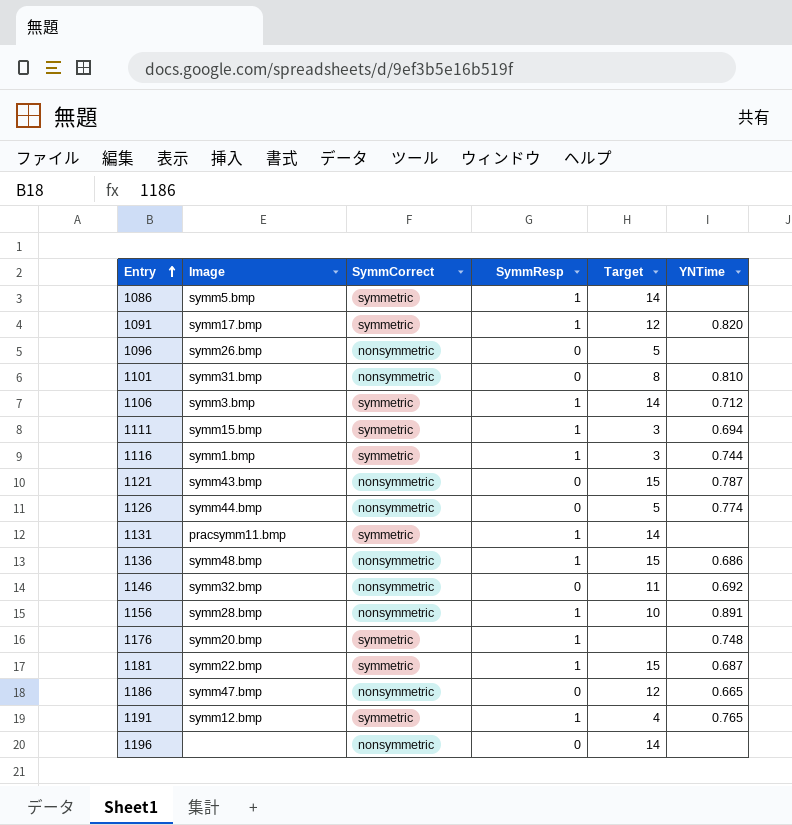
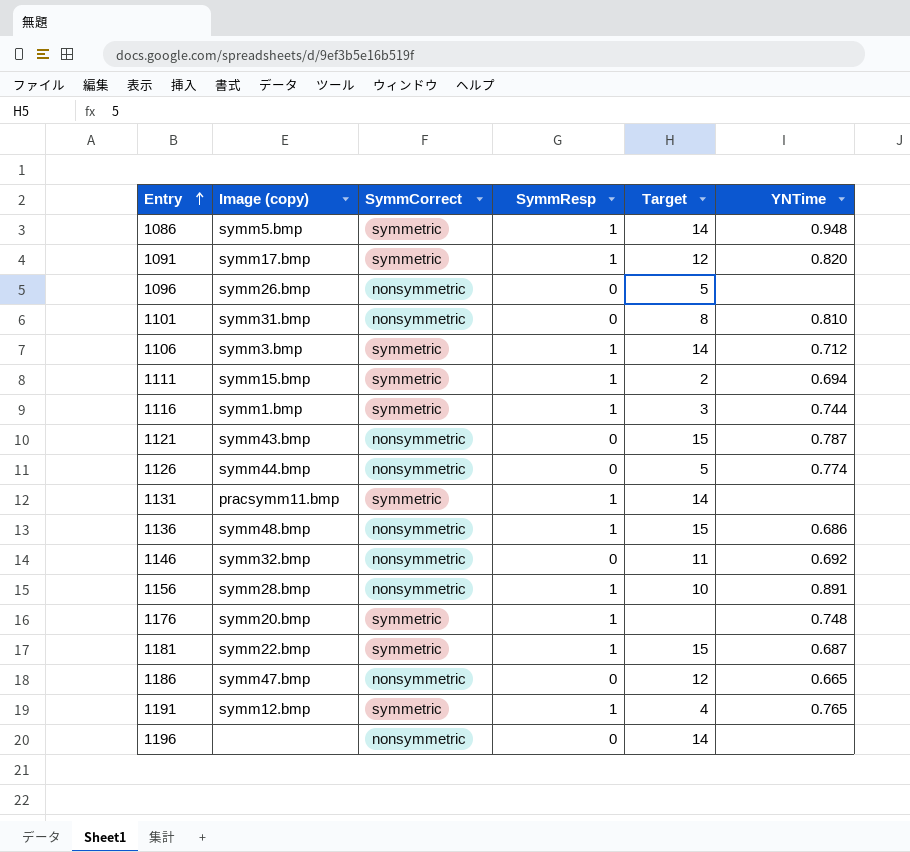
column name: Image -> Image (copy)
1086 | YNTime: none -> 0.948
1111 | Target: 3 -> 2

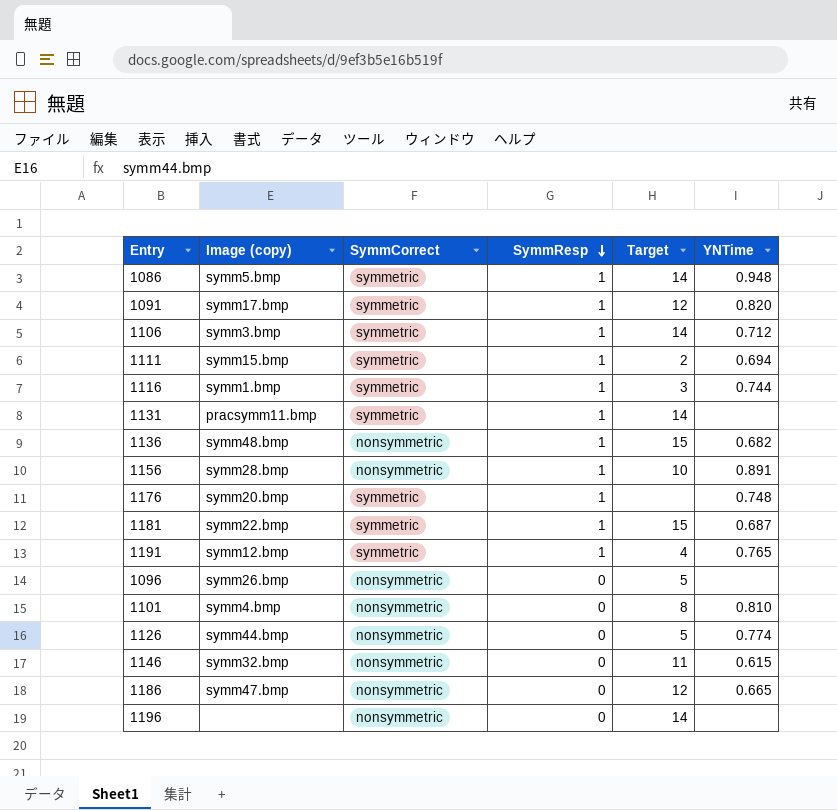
row order: Entry ascending -> SymmResp descending
row 1121: symm43.bmp | nonsymmetric | 0 | 15 | 0.787 -> none
1136 | YNTime: 0.686 -> 0.682
1101 | Image (copy): symm31.bmp -> symm4.bmp
1146 | YNTime: 0.692 -> 0.615

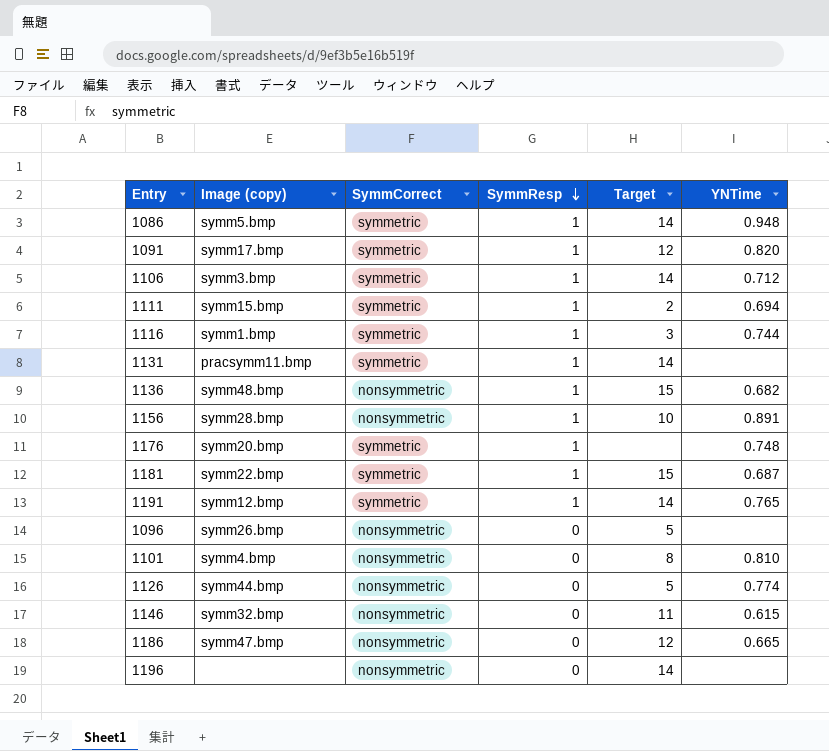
1191 | Target: 4 -> 14

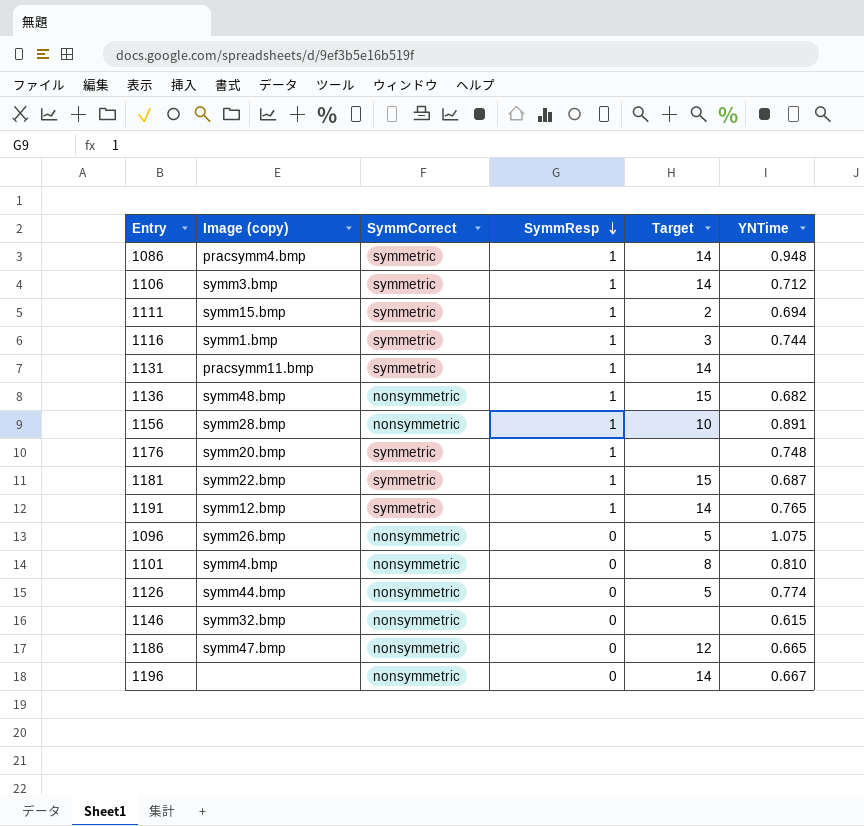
row 1091: symm17.bmp | symmetric | 1 | 12 | 0.820 -> none
1086 | Image (copy): symm5.bmp -> pracsymm4.bmp
1096 | YNTime: none -> 1.075
1146 | Target: 11 -> none
1196 | YNTime: none -> 0.667

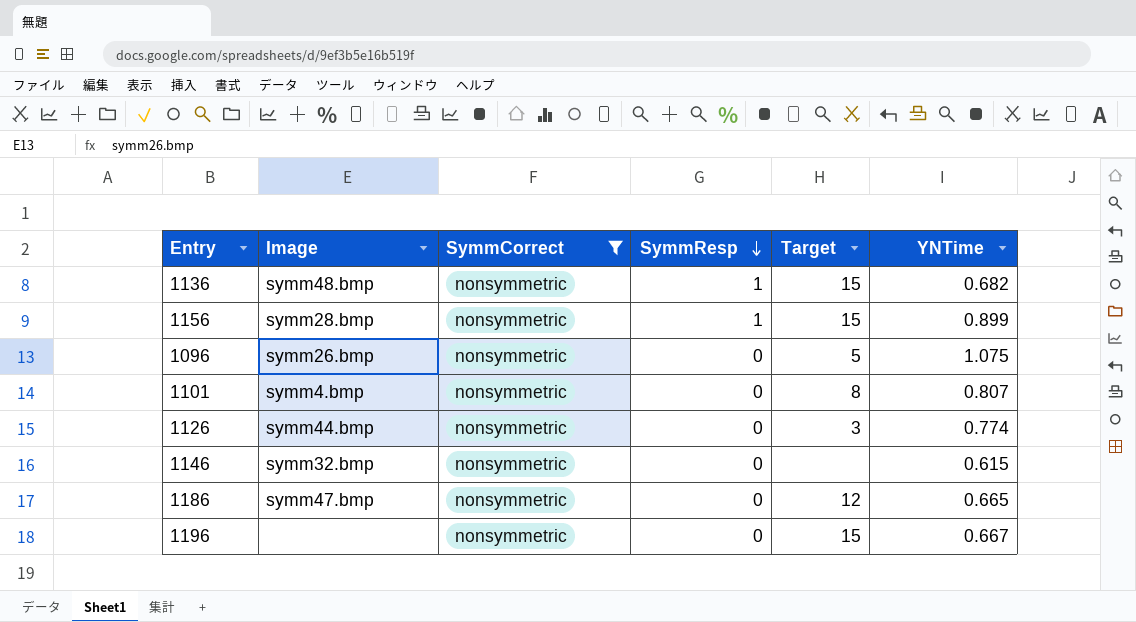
filter: none -> SymmCorrect = nonsymmetric
column name: Image (copy) -> Image
1156 | Target: 10 -> 15
1156 | YNTime: 0.891 -> 0.899
1101 | YNTime: 0.810 -> 0.807
1126 | Target: 5 -> 3
1196 | Target: 14 -> 15

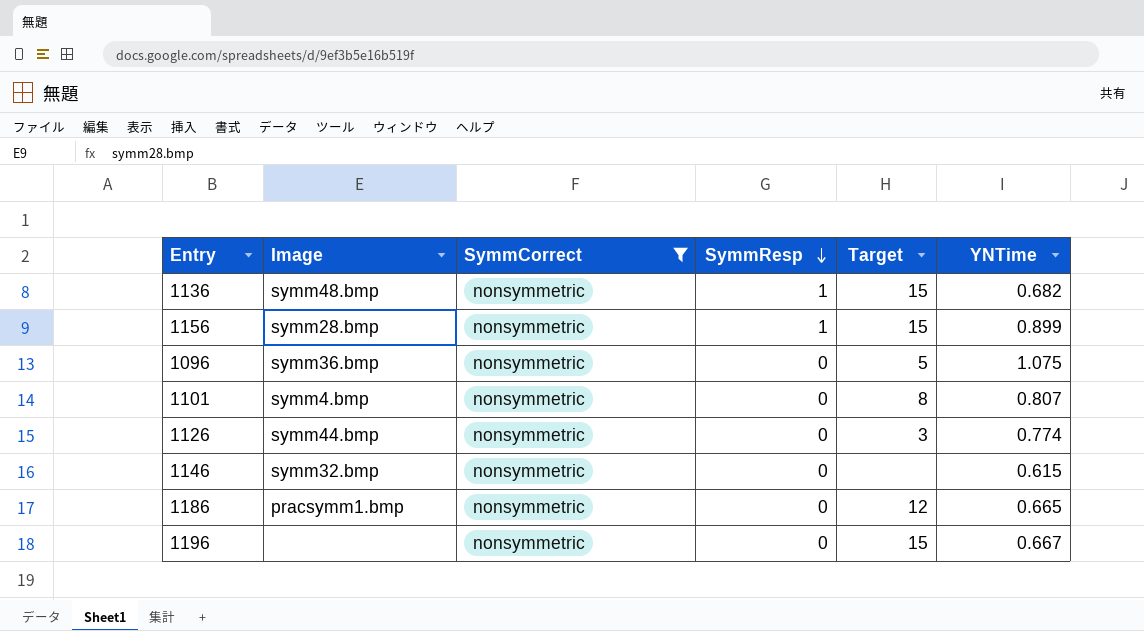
1096 | Image: symm26.bmp -> symm36.bmp
1186 | Image: symm47.bmp -> pracsymm1.bmp

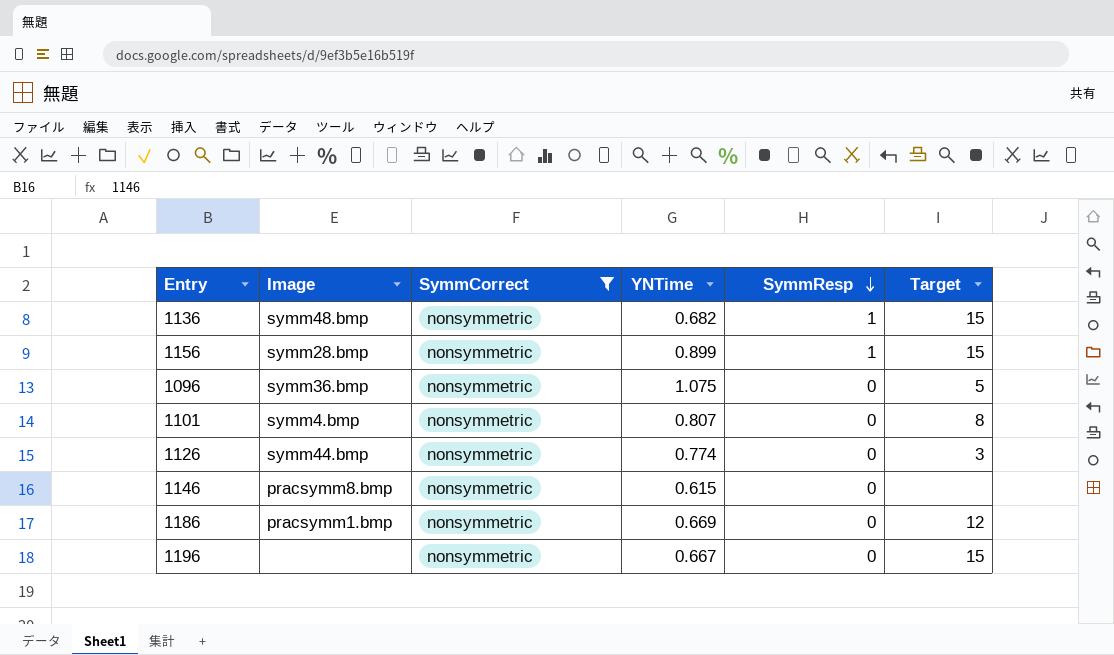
column YNTime | position: 6 -> 4
1146 | Image: symm32.bmp -> pracsymm8.bmp
1186 | YNTime: 0.665 -> 0.669

